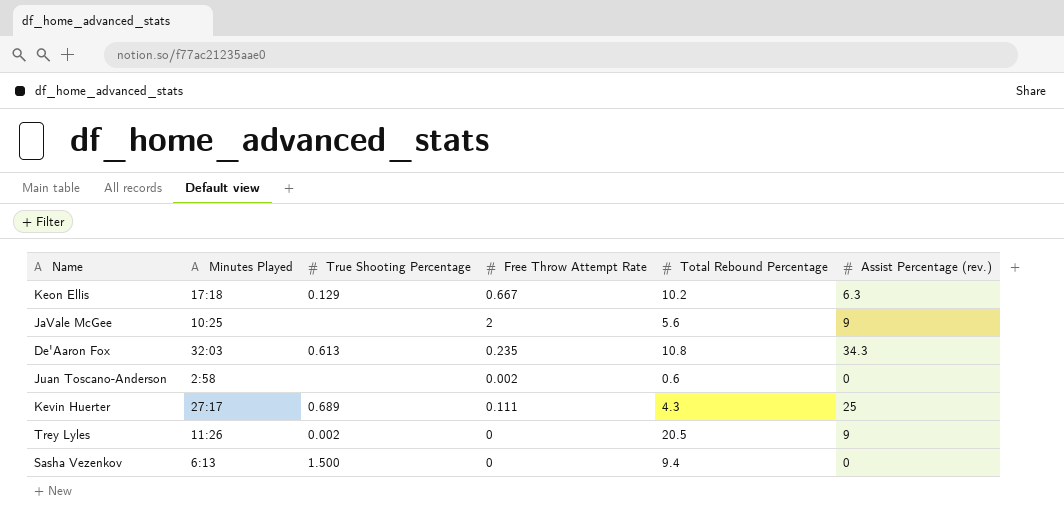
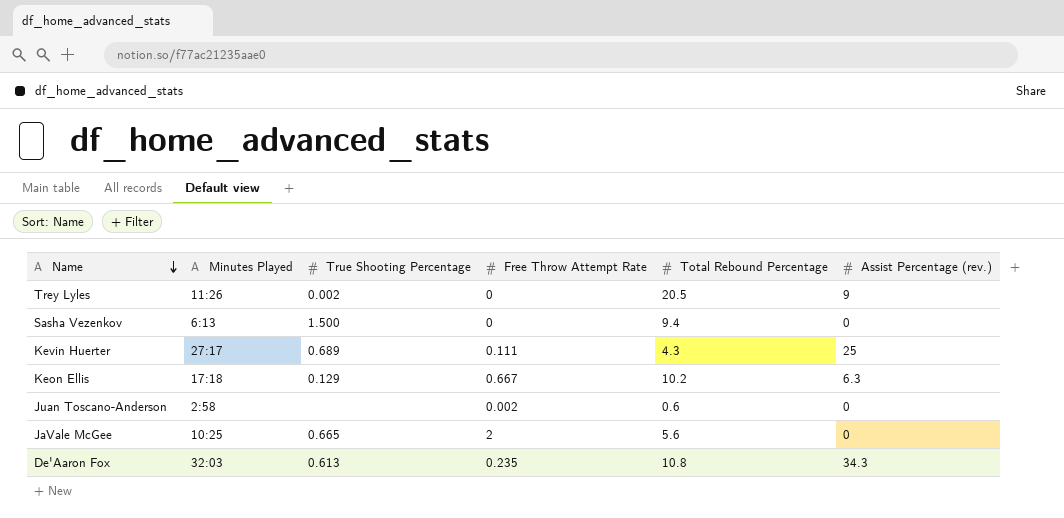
row order: none -> Name descending
JaVale McGee | True Shooting Percentage: none -> 0.665
JaVale McGee | Assist Percentage (rev.): 9 -> 0

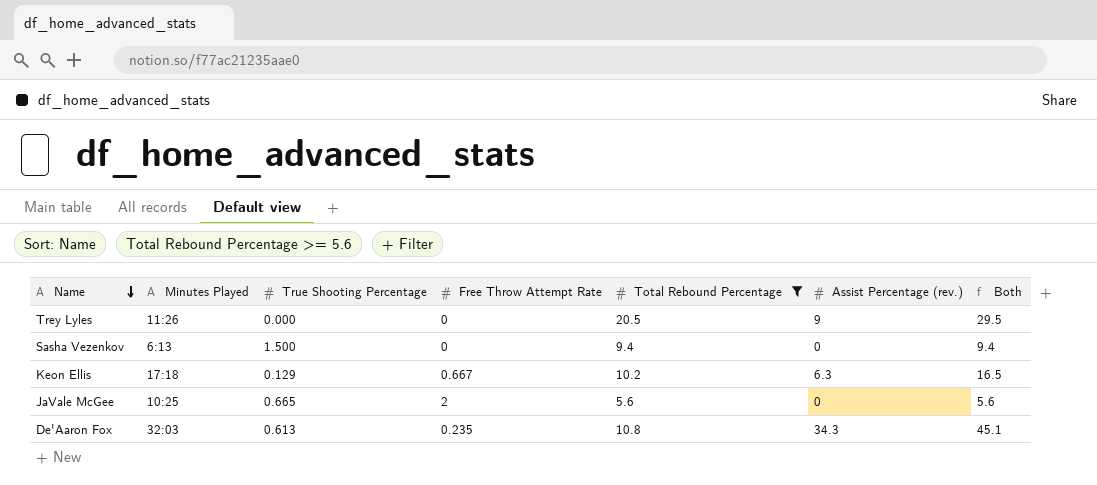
filter: none -> Total Rebound Percentage >= 5.6
column Both | formula: none -> [Total Rebound Percentage] + [Assist Percentage (rev.)]
Trey Lyles | True Shooting Percentage: 0.002 -> 0.000

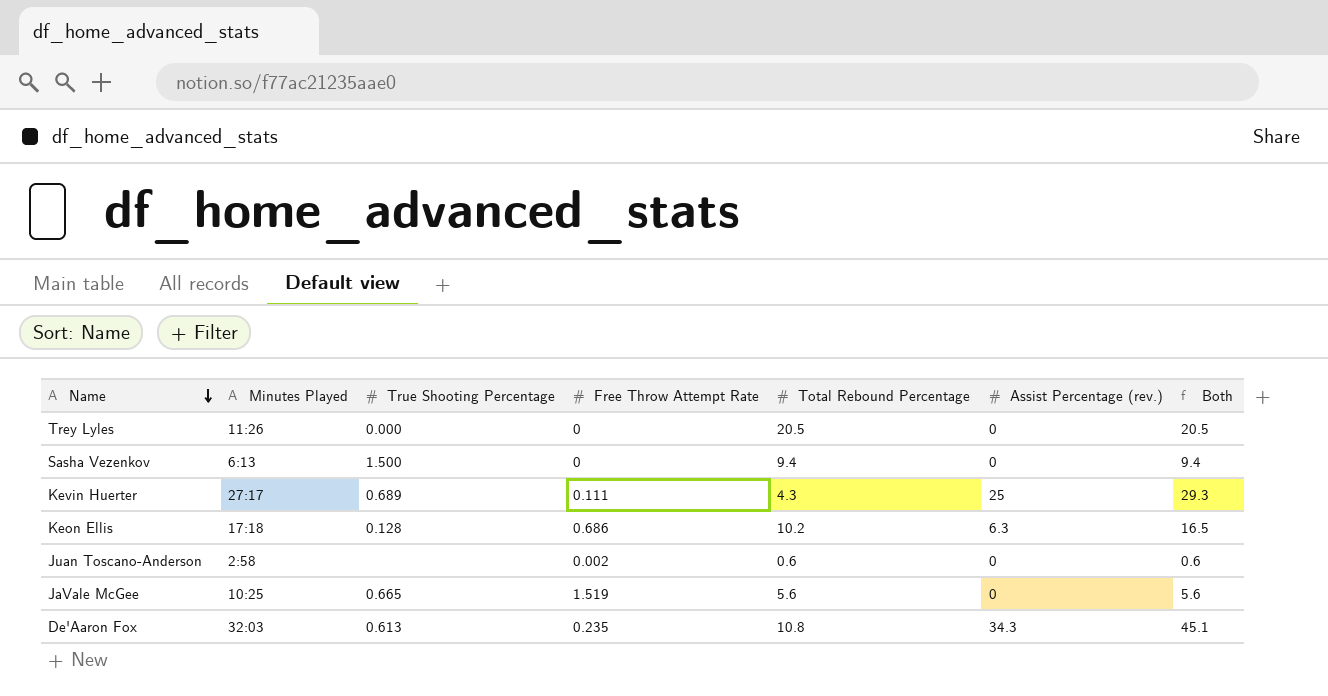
filter: Total Rebound Percentage >= 5.6 -> none
Trey Lyles | Assist Percentage (rev.): 9 -> 0
Trey Lyles | Both: 29.5 -> 20.5
Keon Ellis | True Shooting Percentage: 0.129 -> 0.128
Keon Ellis | Free Throw Attempt Rate: 0.667 -> 0.686
JaVale McGee | Free Throw Attempt Rate: 2 -> 1.519

